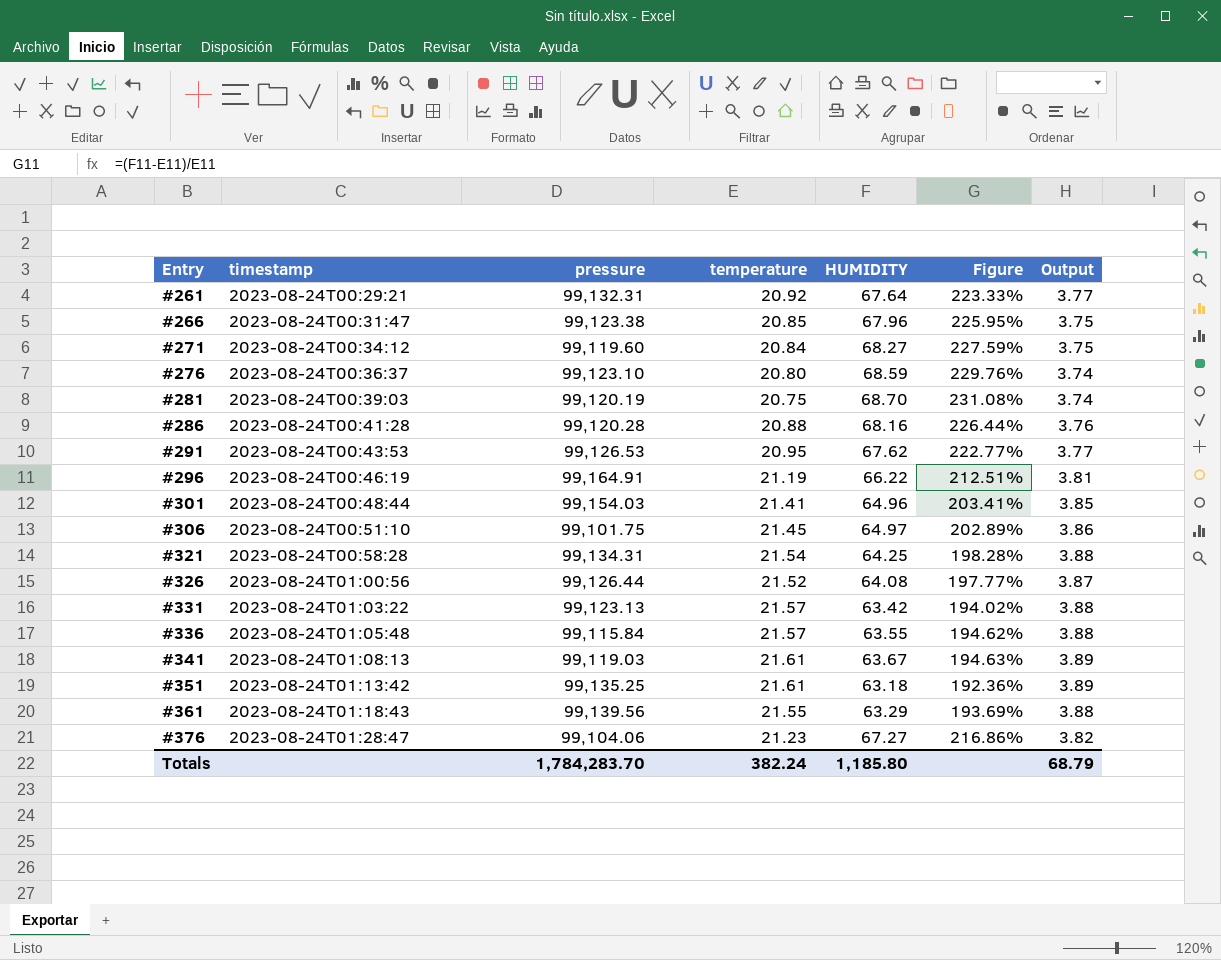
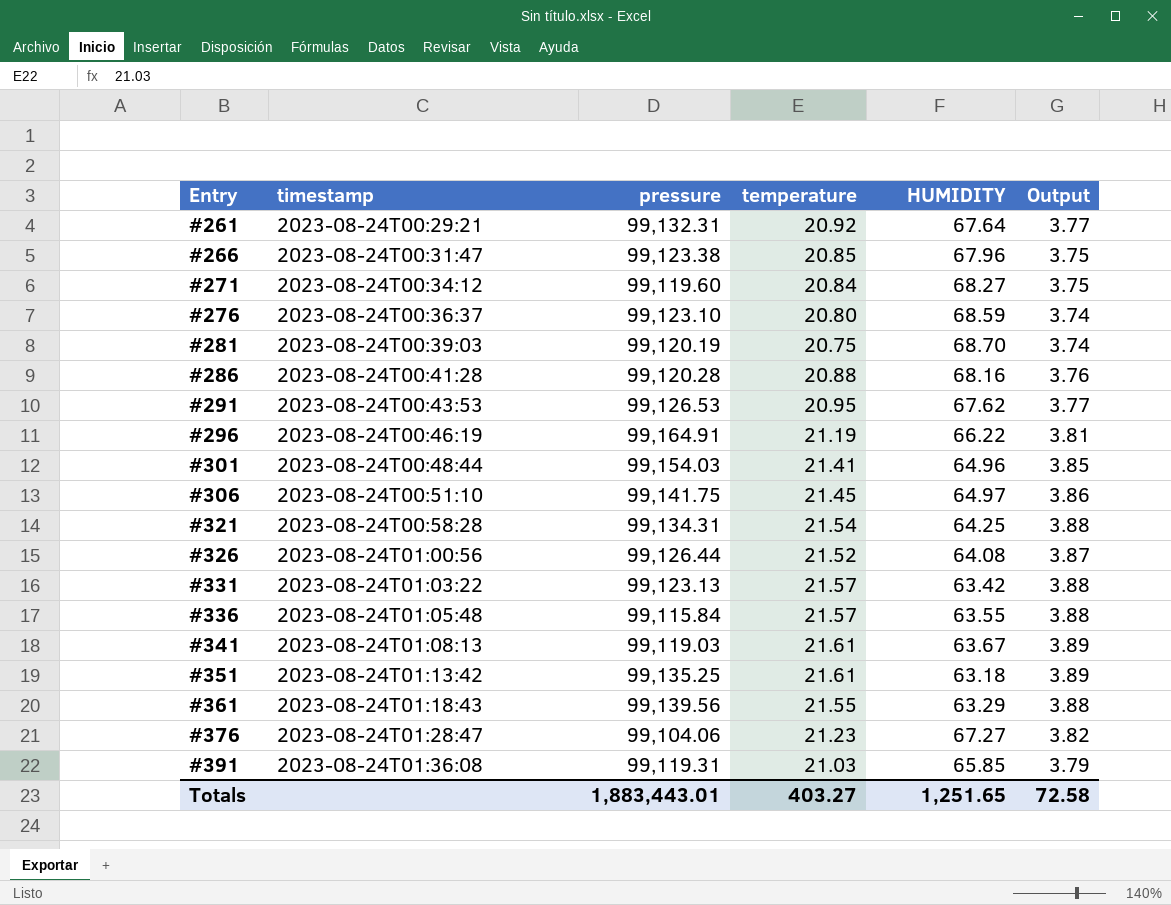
column Figure | formula: ([HUMIDITY] - [temperature]) / [temperature] -> none
#306 | pressure: 99,101.75 -> 99,141.75
row #391: none -> 2023-08-24T01:36:08 | 99,119.31 | 21.03 | 65.85 | 3.79
Totals | pressure: 1,784,283.70 -> 1,883,443.01
Totals | temperature: 382.24 -> 403.27
Totals | HUMIDITY: 1,185.80 -> 1,251.65
Totals | Output: 68.79 -> 72.58

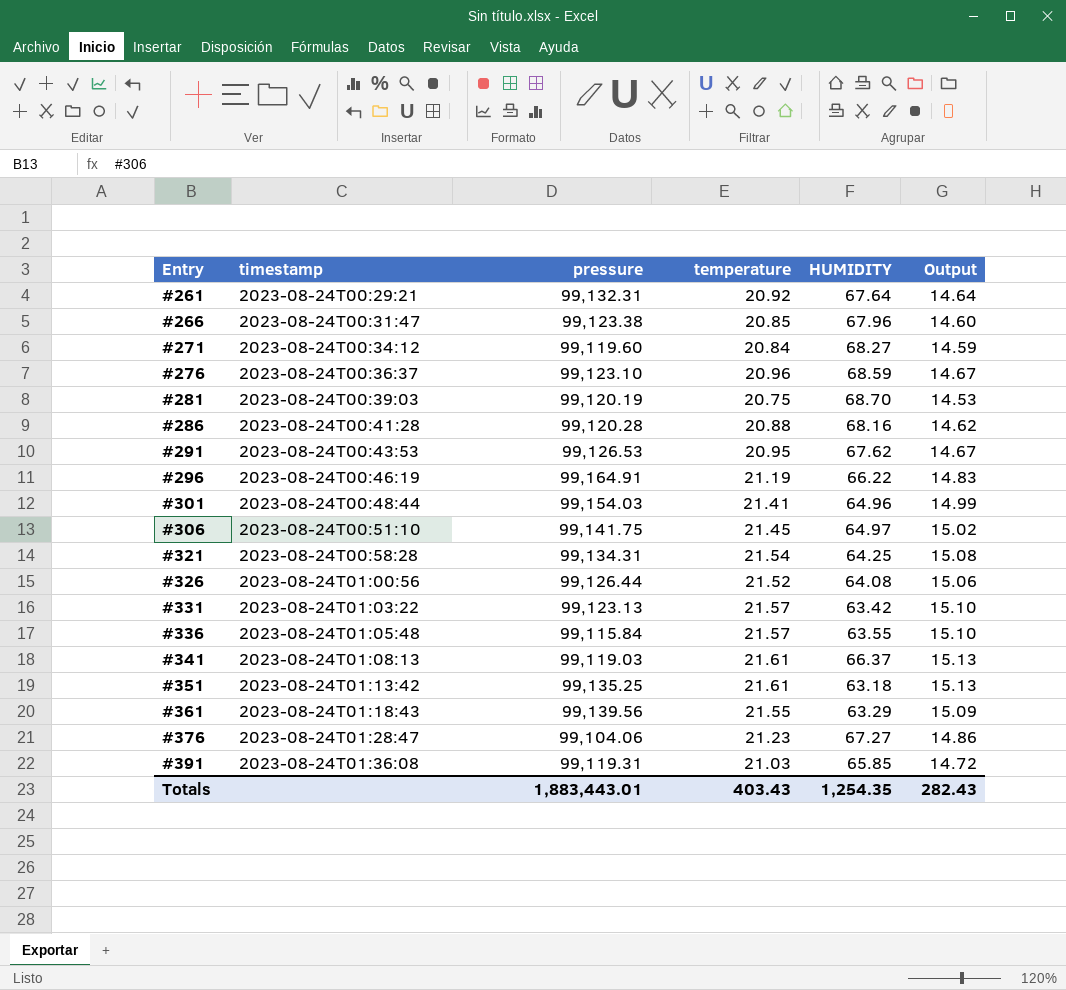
column Output | formula: [temperature] * 0.18 -> [temperature] * 0.7
#276 | temperature: 20.80 -> 20.96
#341 | HUMIDITY: 63.67 -> 66.37
Totals | temperature: 403.27 -> 403.43
Totals | HUMIDITY: 1,251.65 -> 1,254.35
Totals | Output: 72.58 -> 282.43

